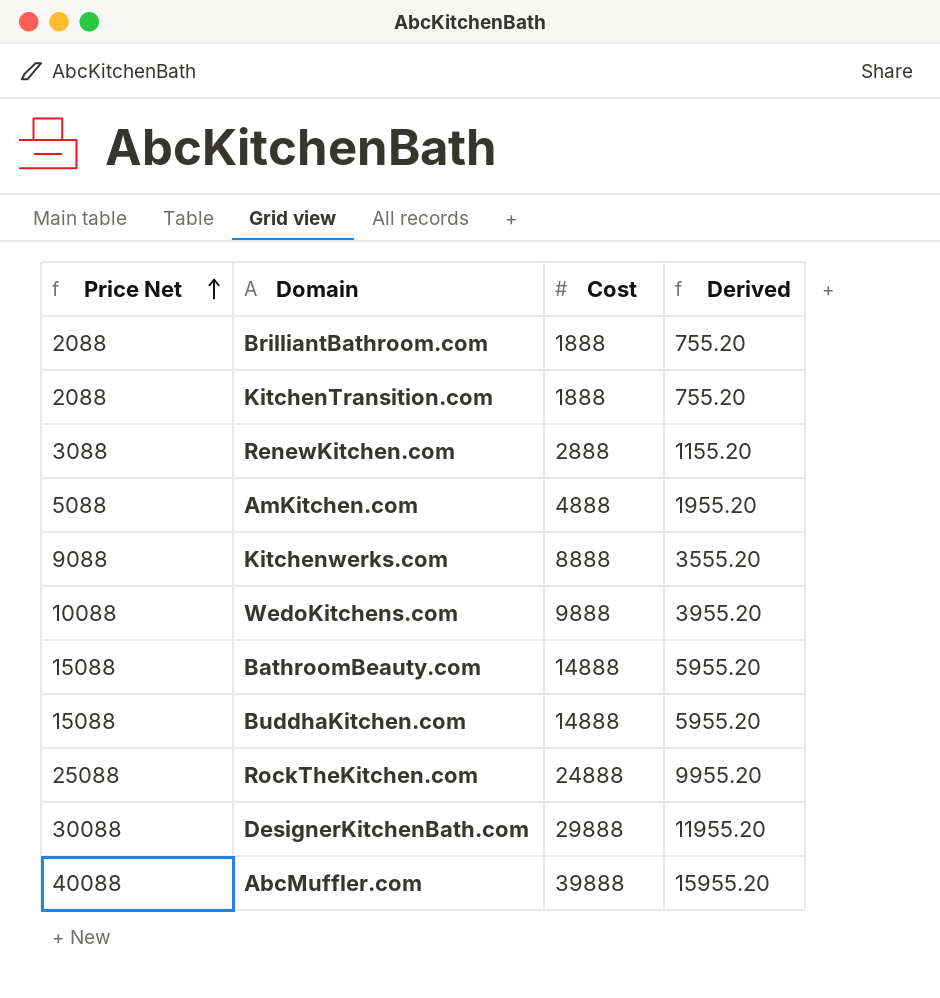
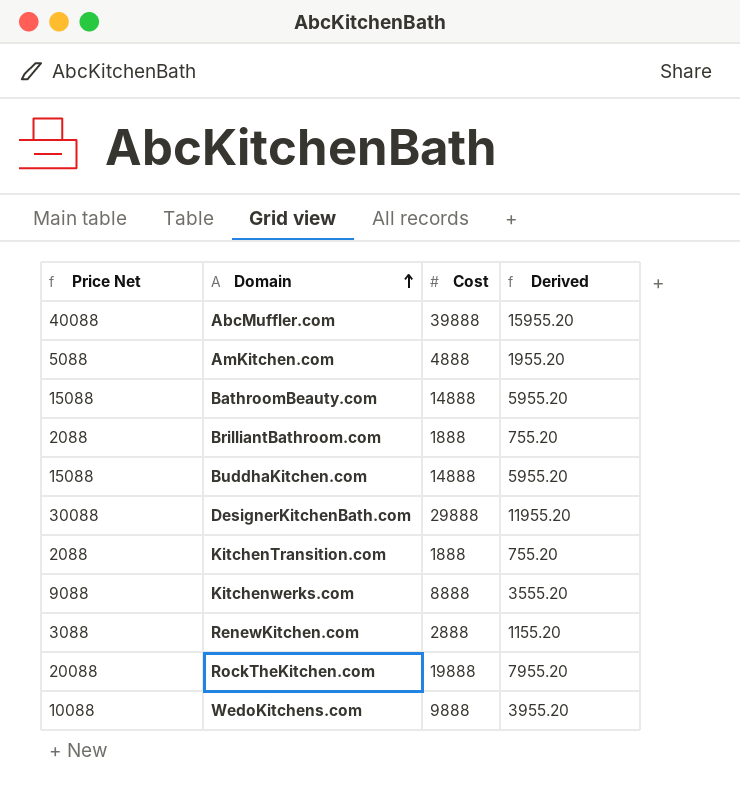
row order: Price Net ascending -> Domain ascending
RockTheKitchen.com | Price Net: 25088 -> 20088
RockTheKitchen.com | Cost: 24888 -> 19888
RockTheKitchen.com | Derived: 9955.20 -> 7955.20

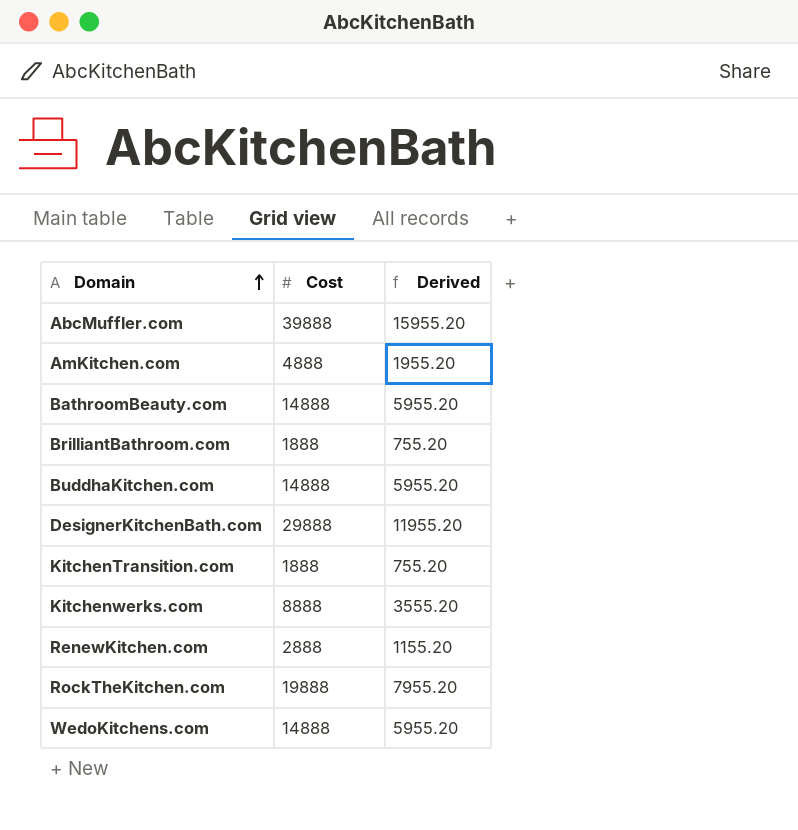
column Price Net | formula: [Cost] + 200 -> none
WedoKitchens.com | Cost: 9888 -> 14888
WedoKitchens.com | Derived: 3955.20 -> 5955.20

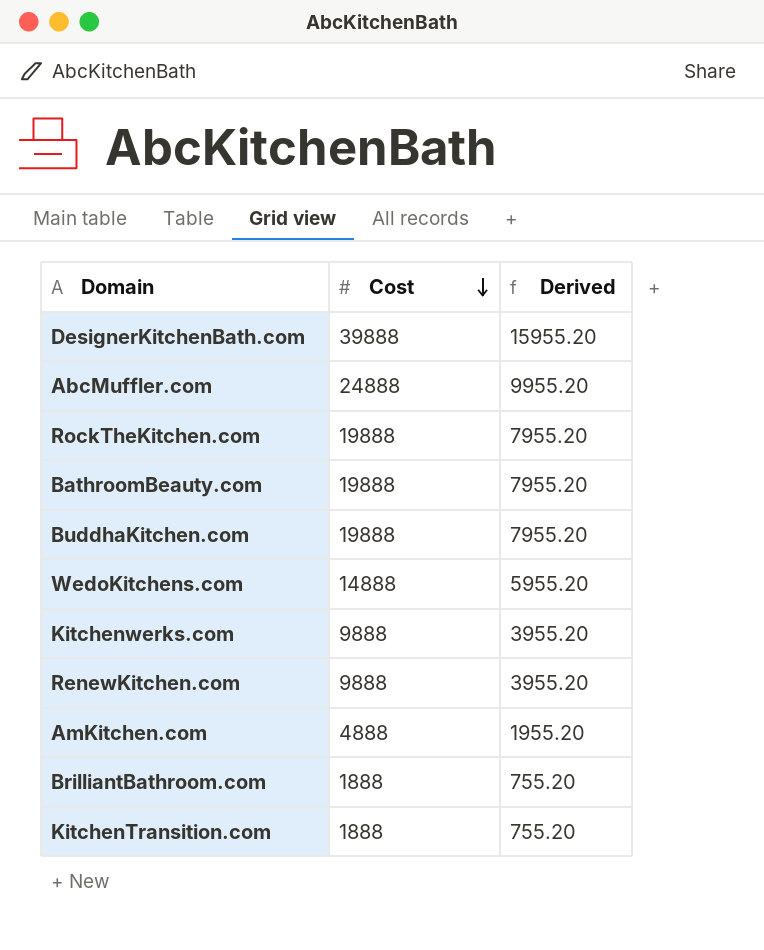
row order: Domain ascending -> Cost descending
DesignerKitchenBath.com | Cost: 29888 -> 39888
DesignerKitchenBath.com | Derived: 11955.20 -> 15955.20
AbcMuffler.com | Cost: 39888 -> 24888
AbcMuffler.com | Derived: 15955.20 -> 9955.20
BathroomBeauty.com | Cost: 14888 -> 19888
BathroomBeauty.com | Derived: 5955.20 -> 7955.20
BuddhaKitchen.com | Cost: 14888 -> 19888
BuddhaKitchen.com | Derived: 5955.20 -> 7955.20
Kitchenwerks.com | Cost: 8888 -> 9888
Kitchenwerks.com | Derived: 3555.20 -> 3955.20
RenewKitchen.com | Cost: 2888 -> 9888
RenewKitchen.com | Derived: 1155.20 -> 3955.20

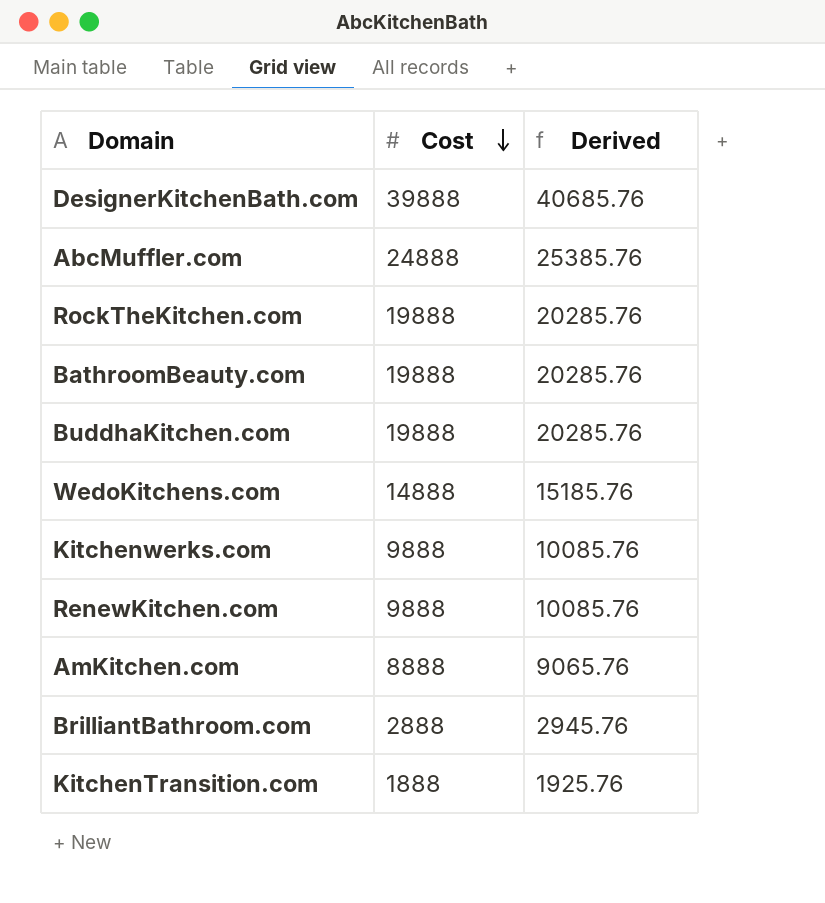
column Derived | formula: [Cost] * 0.4 -> [Cost] * 1.02
AmKitchen.com | Cost: 4888 -> 8888
BrilliantBathroom.com | Cost: 1888 -> 2888

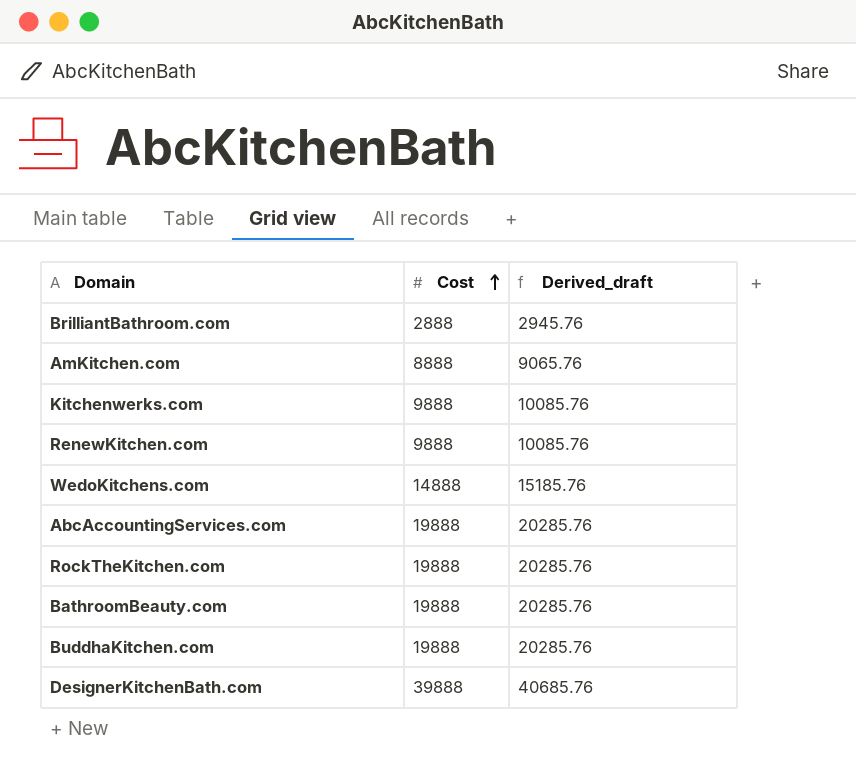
row order: Cost descending -> Cost ascending
column name: Derived -> Derived_draft
row AbcMuffler.com: 24888 | 25385.76 -> none
row KitchenTransition.com: 1888 | 1925.76 -> none
row AbcAccountingServices.com: none -> 19888 | 20285.76

